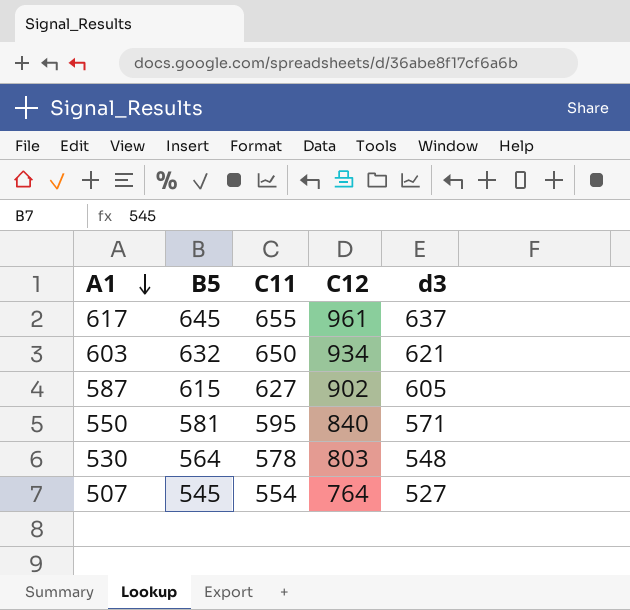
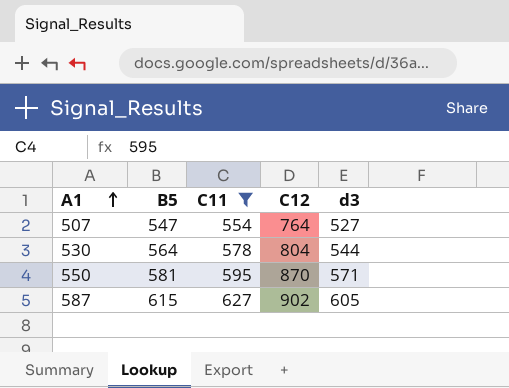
filter: none -> C11 <= 627
row order: A1 descending -> A1 ascending
507 | B5: 545 -> 547
530 | C12: 803 -> 804
530 | d3: 548 -> 544
550 | C12: 840 -> 870

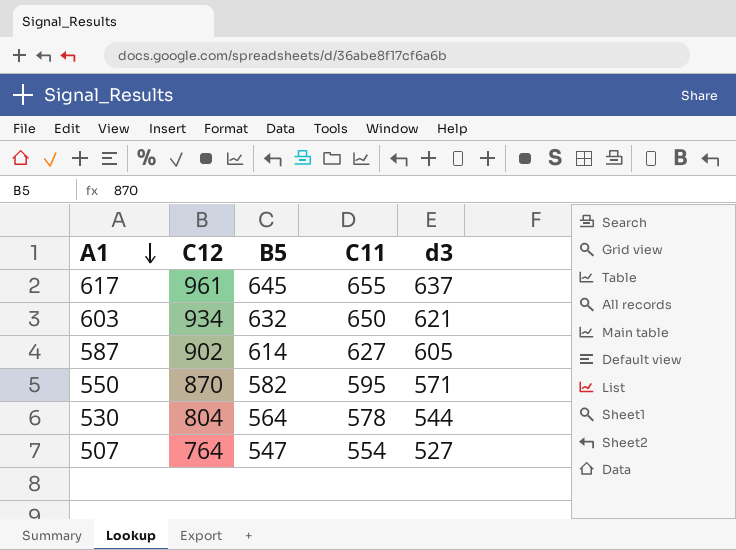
filter: C11 <= 627 -> none
row order: A1 ascending -> A1 descending
column C12 | position: 4 -> 2
587 | B5: 615 -> 614
550 | B5: 581 -> 582

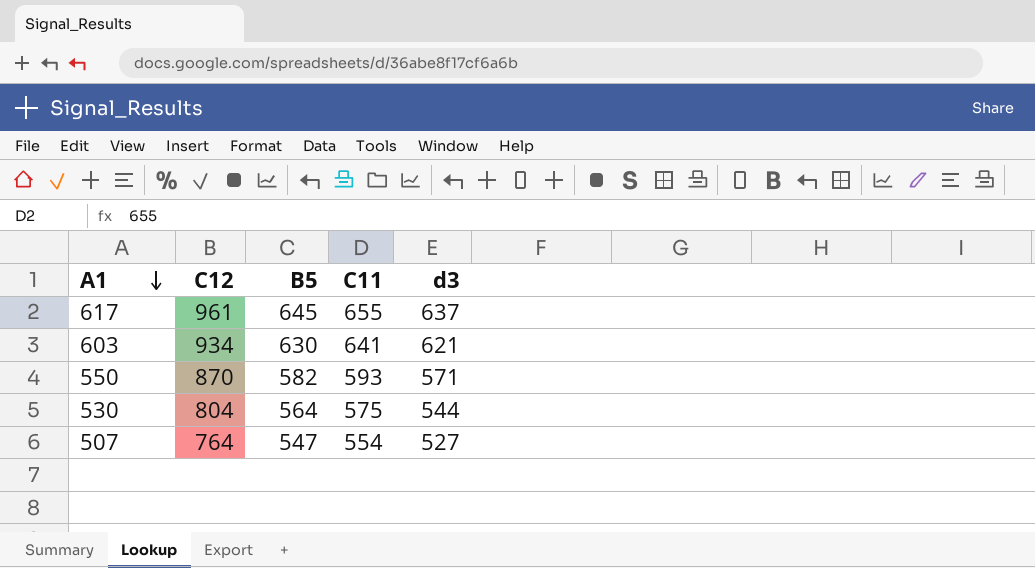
row 587: 902 | 614 | 627 | 605 -> none
603 | B5: 632 -> 630
603 | C11: 650 -> 641
550 | C11: 595 -> 593
530 | C11: 578 -> 575

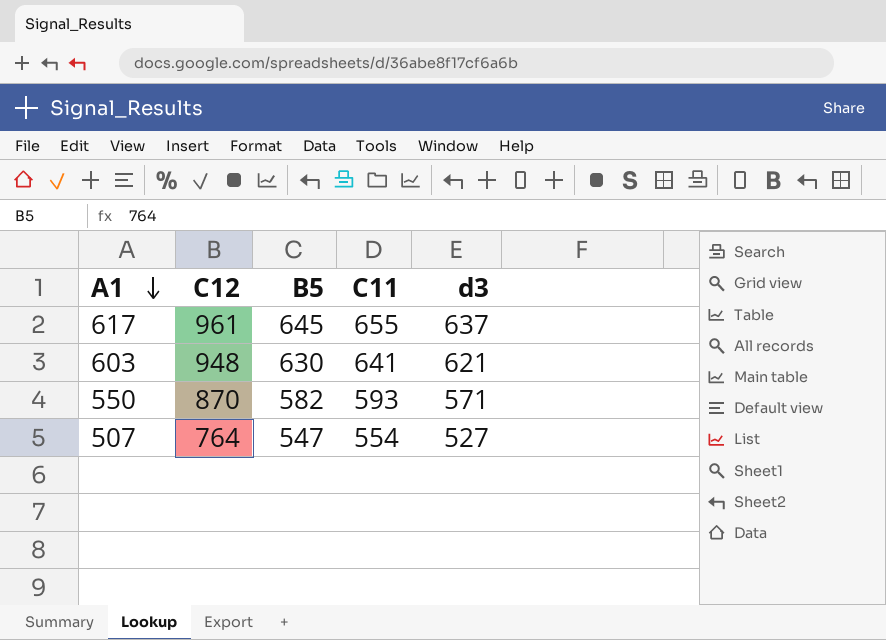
row 530: 804 | 564 | 575 | 544 -> none
603 | C12: 934 -> 948

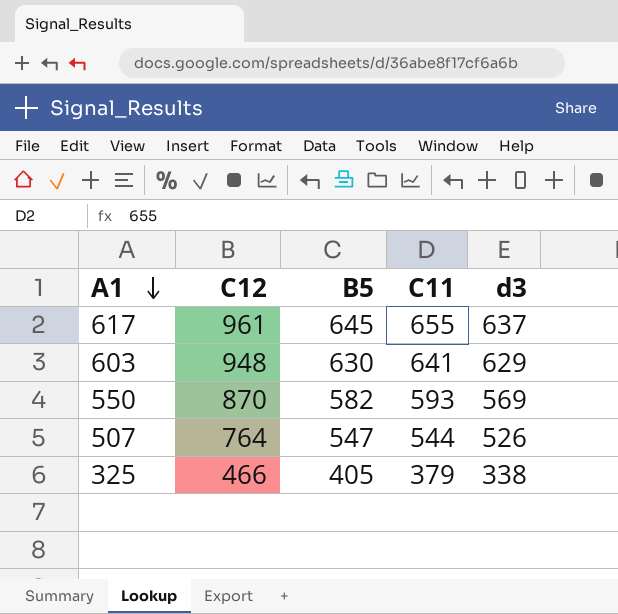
603 | d3: 621 -> 629
550 | d3: 571 -> 569
507 | C11: 554 -> 544
507 | d3: 527 -> 526
row 325: none -> 466 | 405 | 379 | 338

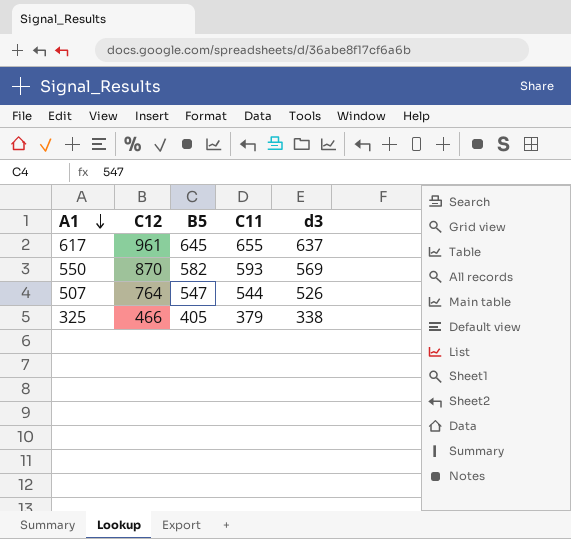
row 603: 948 | 630 | 641 | 629 -> none

